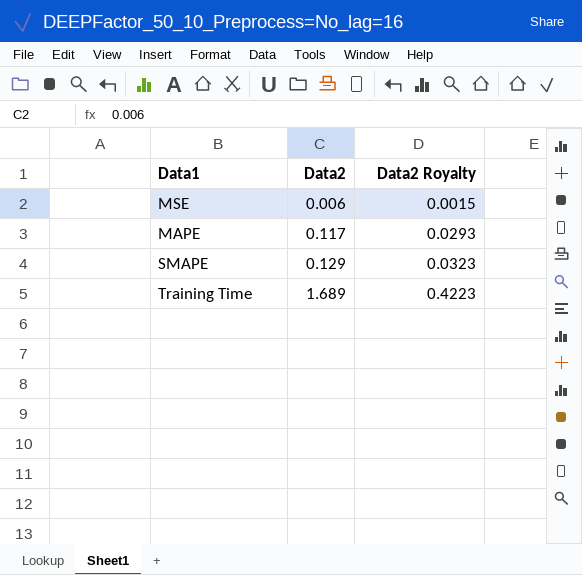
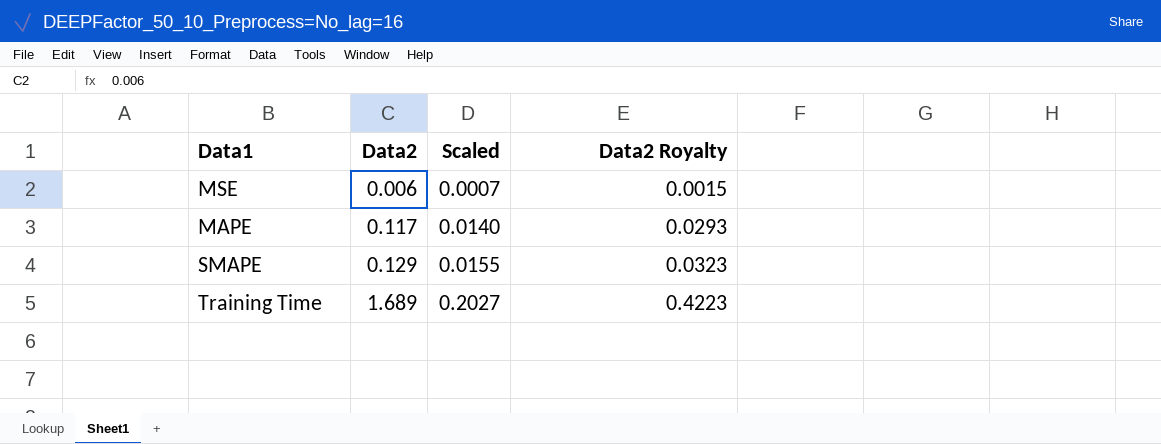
column Scaled | formula: none -> [Data2] * 0.12

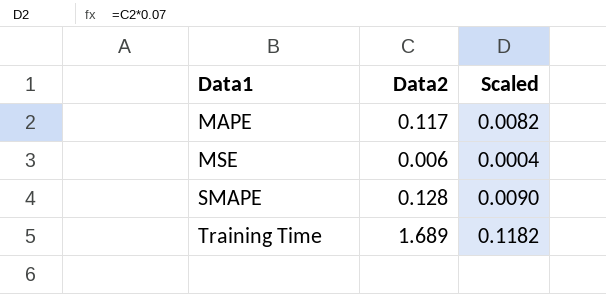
row order: Data2 ascending -> Data1 ascending
column Data2 Royalty | formula: [Data2] * 0.25 -> none
column Scaled | formula: [Data2] * 0.12 -> [Data2] * 0.07
SMAPE | Data2: 0.129 -> 0.128

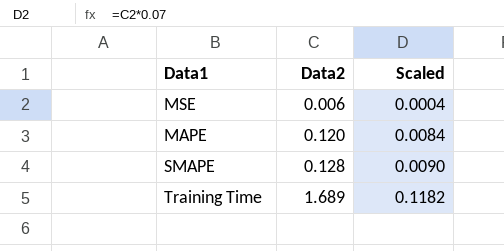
row order: Data1 ascending -> Data2 ascending
MAPE | Data2: 0.117 -> 0.120
MAPE | Scaled: 0.0082 -> 0.0084

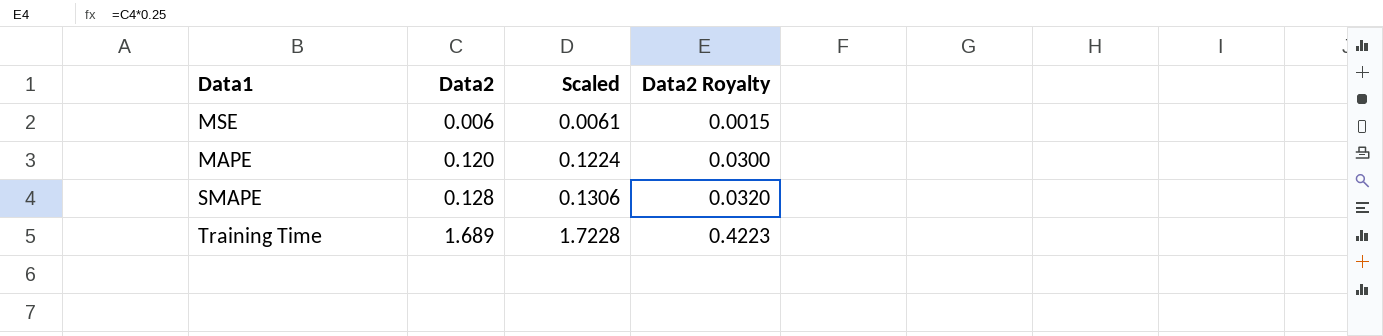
column Scaled | formula: [Data2] * 0.07 -> [Data2] * 1.02
column Data2 Royalty | formula: none -> [Data2] * 0.25

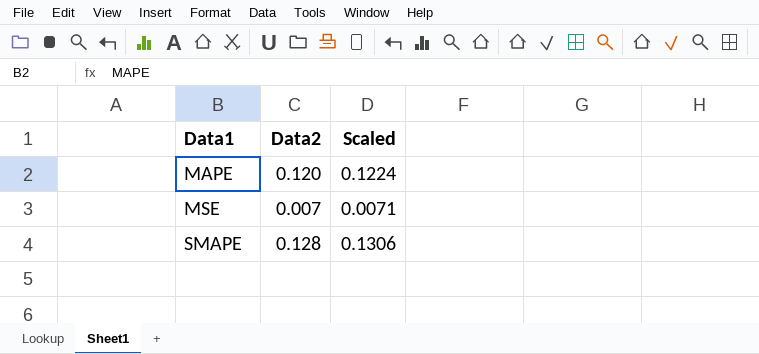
row order: Data2 ascending -> Data1 ascending
column Data2 Royalty | formula: [Data2] * 0.25 -> none
row Training Time: 1.689 | 1.7228 | 0.4223 -> none
MSE | Data2: 0.006 -> 0.007
MSE | Scaled: 0.0061 -> 0.0071

